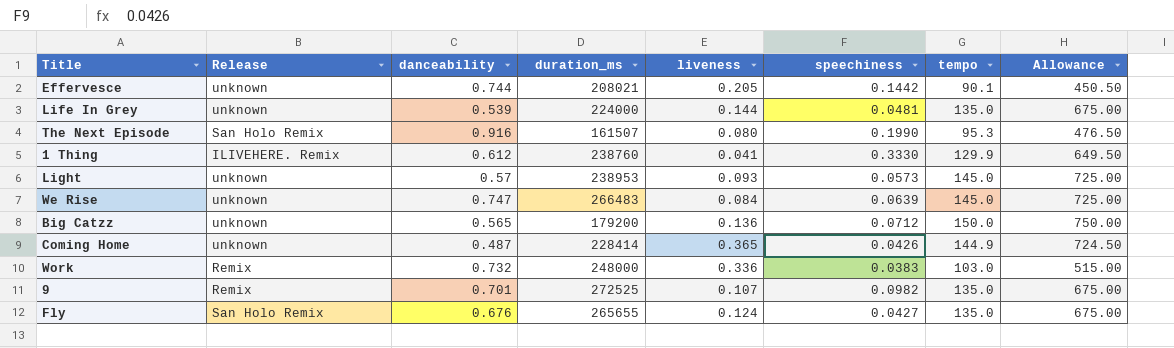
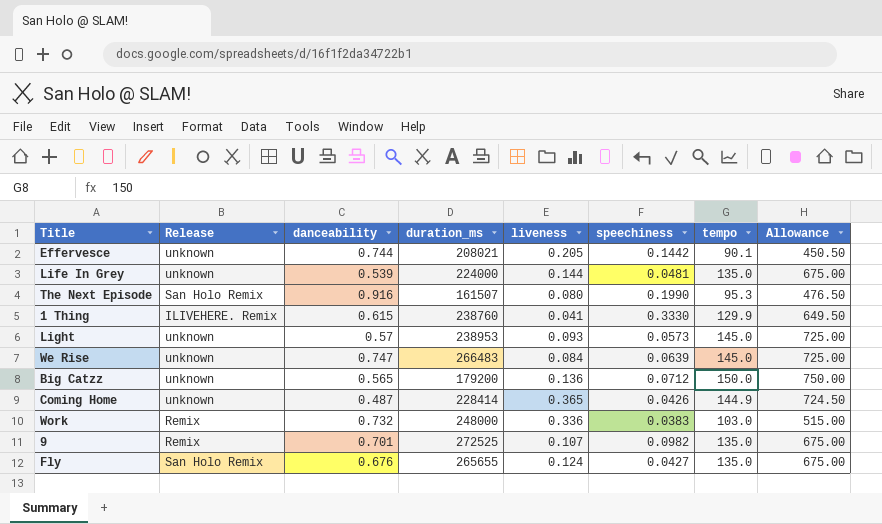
1 Thing | danceability: 0.612 -> 0.615

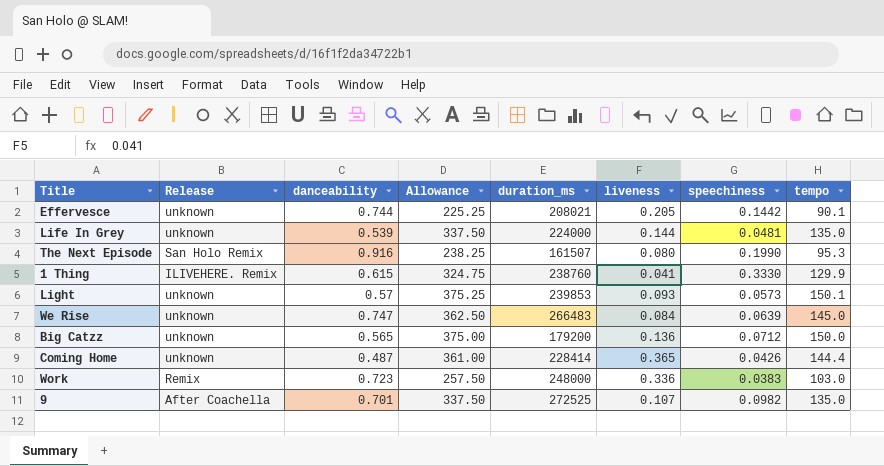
column Allowance | formula: [tempo] * 5 -> [tempo] * 2.5
column Allowance | position: 8 -> 4
row Fly: San Holo Remix | 0.676 | 265655 | 0.124 | 0.0427 | 135.0 | 675.00 -> none
Light | duration_ms: 238953 -> 239853
Light | tempo: 145.0 -> 150.1
Coming Home | tempo: 144.9 -> 144.4
Work | danceability: 0.732 -> 0.723
9 | Release: Remix -> After Coachella

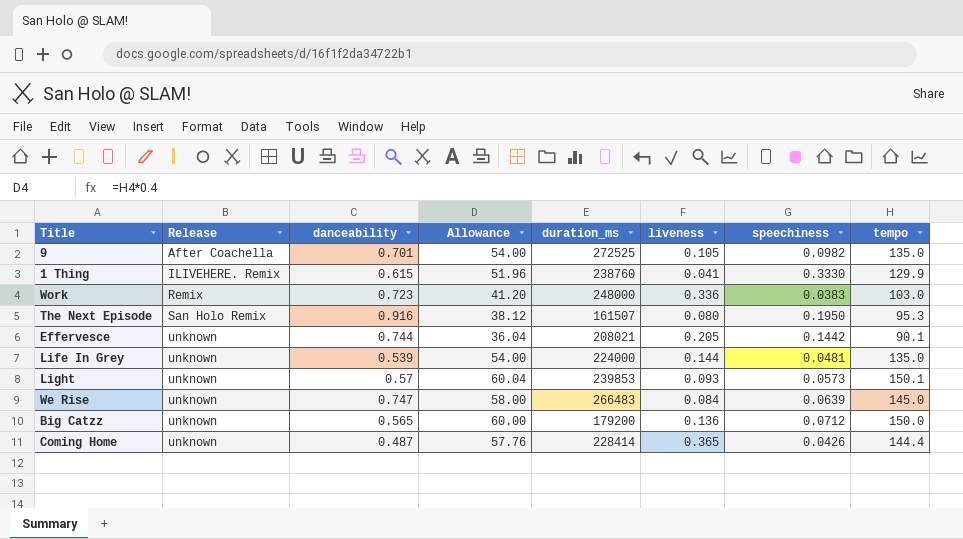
row order: none -> Release ascending
column Allowance | formula: [tempo] * 2.5 -> [tempo] * 0.4
9 | liveness: 0.107 -> 0.105
The Next Episode | speechiness: 0.1990 -> 0.1950

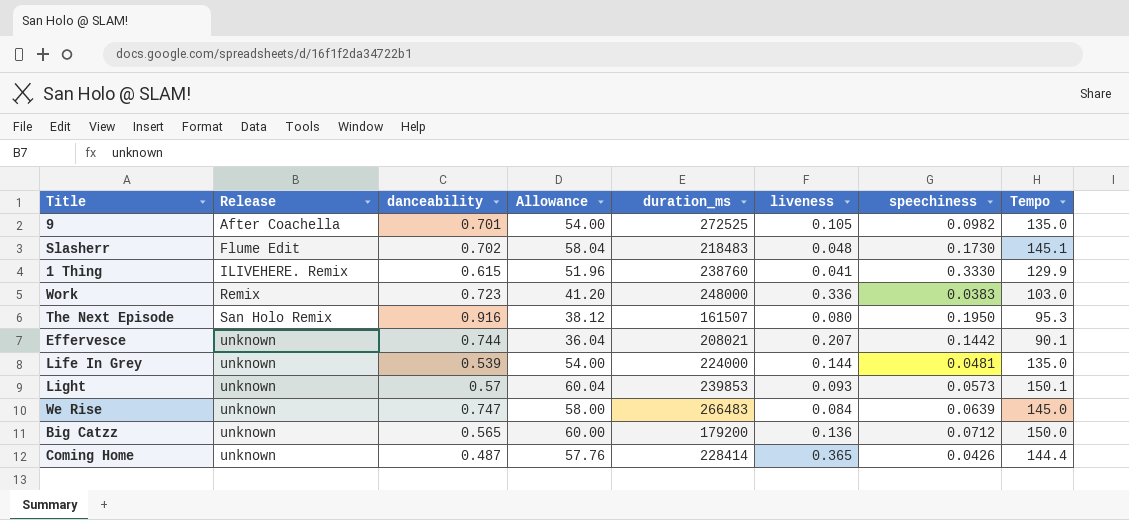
column name: tempo -> Tempo
row Slasherr: none -> Flume Edit | 0.702 | 58.04 | 218483 | 0.048 | 0.1730 | 145.1
Effervesce | liveness: 0.205 -> 0.207

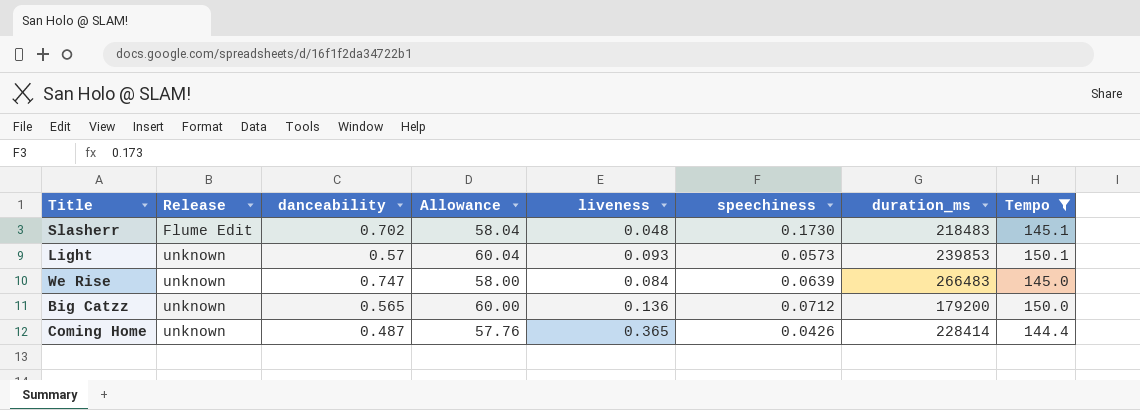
filter: none -> Tempo >= 144.4
column duration_ms | position: 5 -> 7

